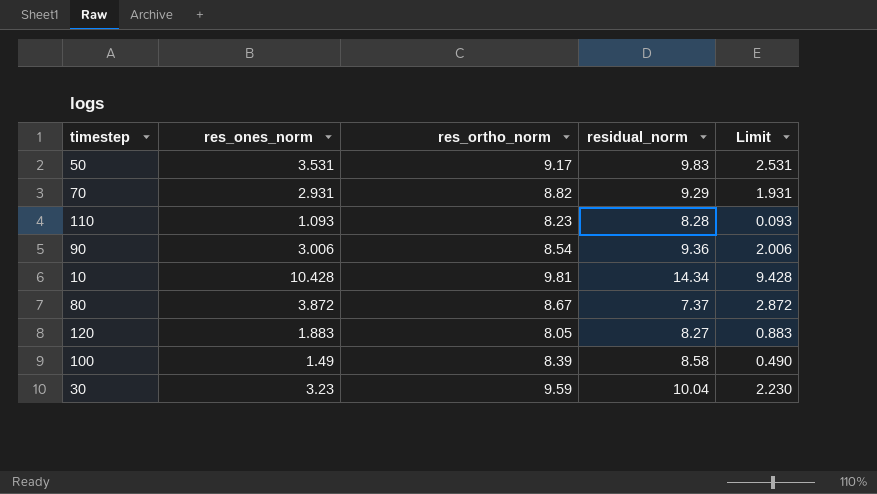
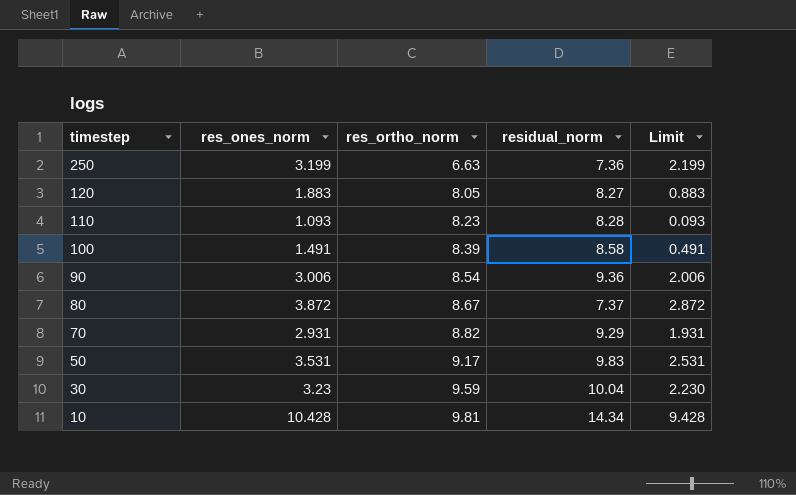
row order: none -> timestep descending
row 250: none -> 3.199 | 6.63 | 7.36 | 2.199
100 | res_ones_norm: 1.49 -> 1.491
100 | Limit: 0.490 -> 0.491

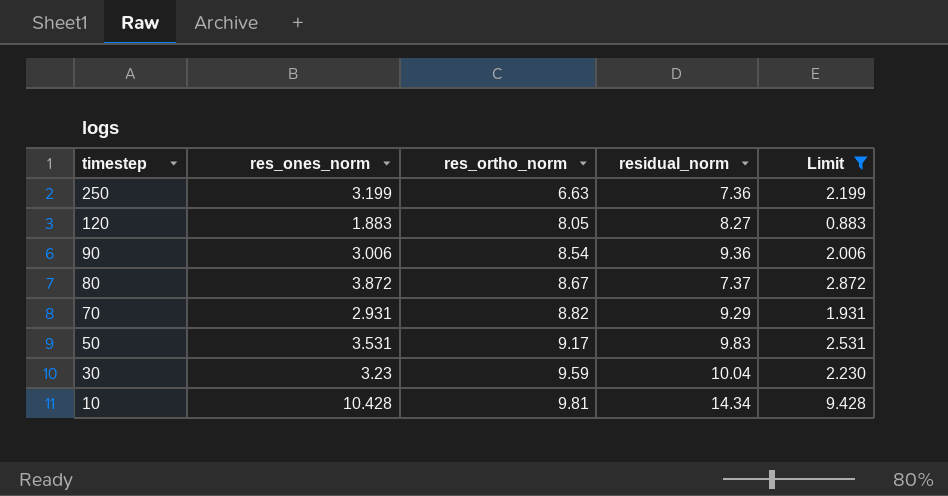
filter: none -> Limit >= 0.883

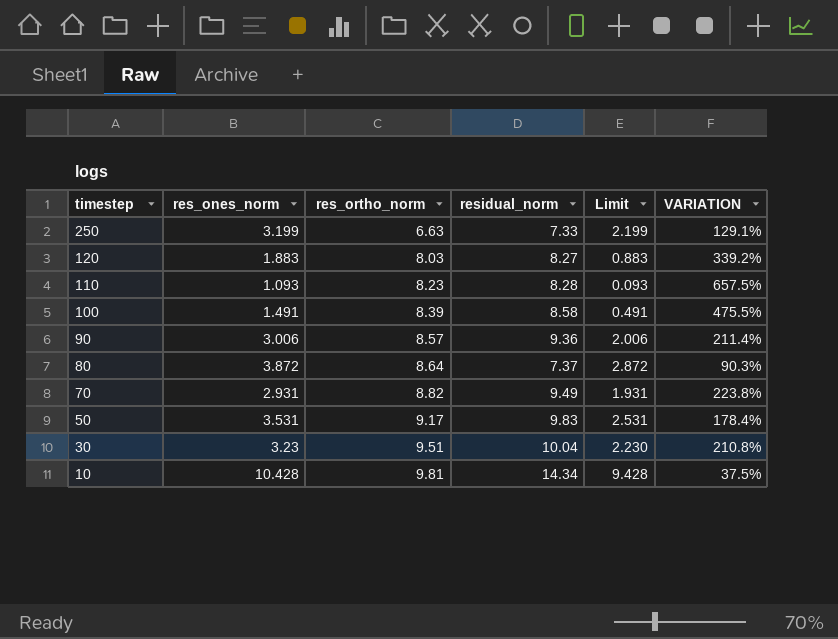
filter: Limit >= 0.883 -> none
column VARIATION | formula: none -> ([residual_norm] - [res_ones_norm]) / [res_ones_norm]
250 | residual_norm: 7.36 -> 7.33
120 | res_ortho_norm: 8.05 -> 8.03
90 | res_ortho_norm: 8.54 -> 8.57
80 | res_ortho_norm: 8.67 -> 8.64
70 | residual_norm: 9.29 -> 9.49
30 | res_ortho_norm: 9.59 -> 9.51

